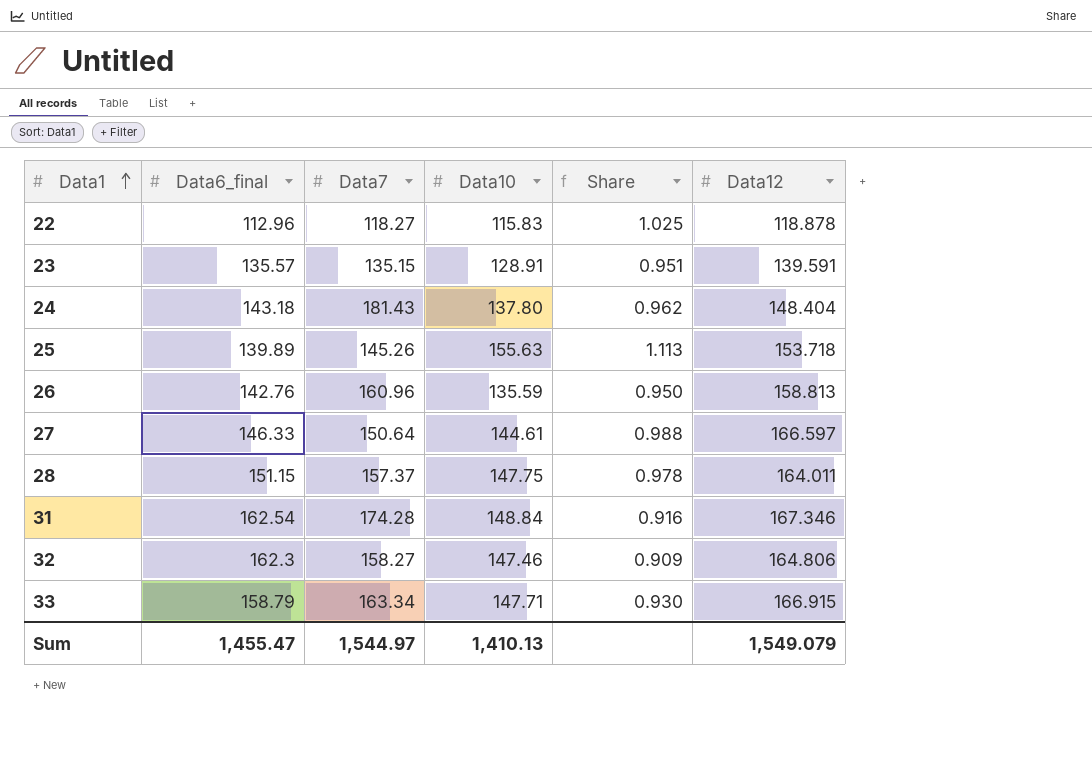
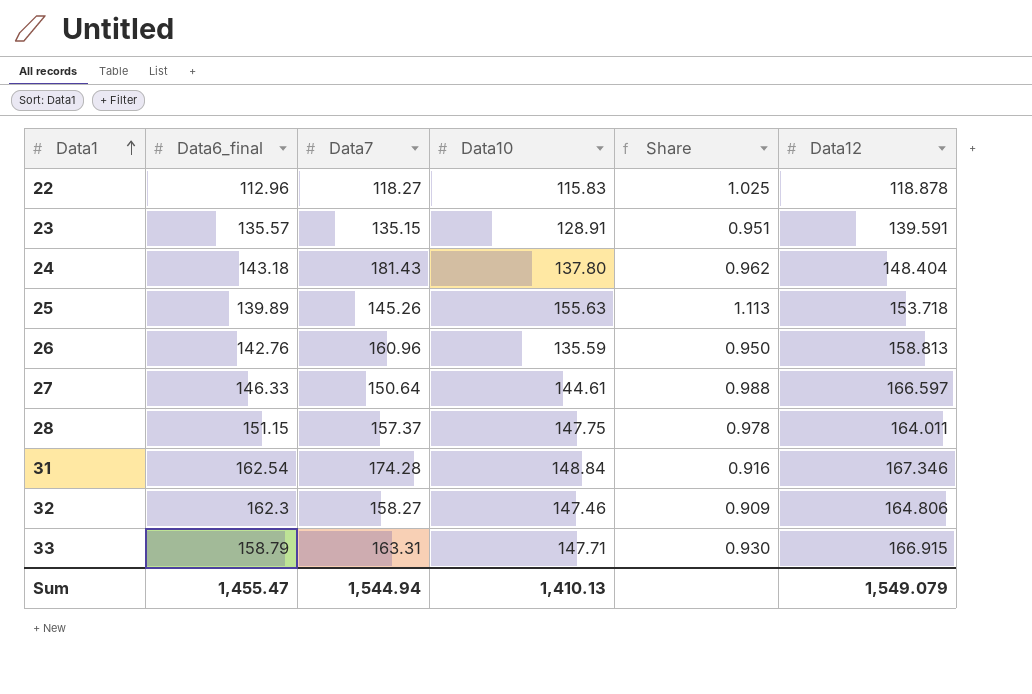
33 | Data7: 163.34 -> 163.31
Sum | Data7: 1,544.97 -> 1,544.94

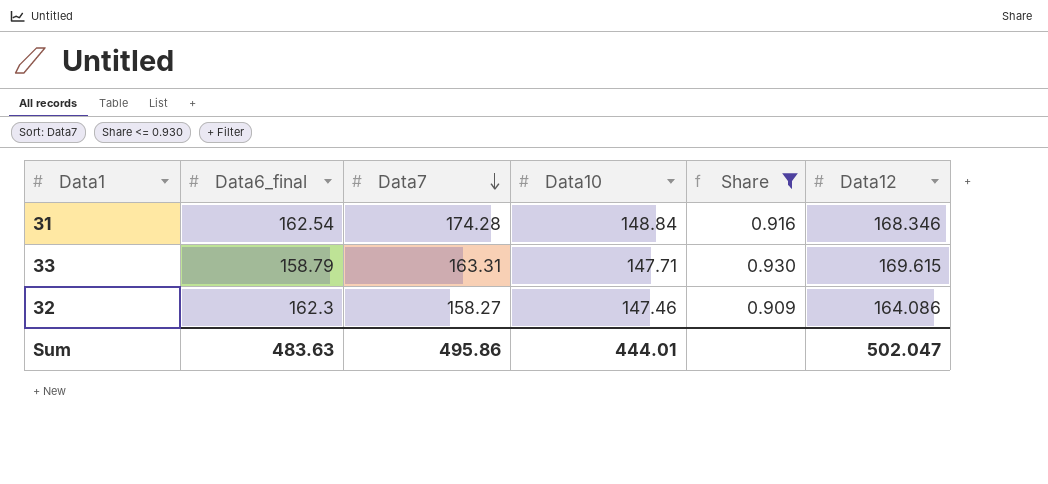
filter: none -> Share <= 0.930
row order: Data1 ascending -> Data7 descending
31 | Data12: 167.346 -> 168.346
33 | Data12: 166.915 -> 169.615
32 | Data12: 164.806 -> 164.086
Sum | Data6_final: 1,455.47 -> 483.63
Sum | Data7: 1,544.94 -> 495.86
Sum | Data10: 1,410.13 -> 444.01
Sum | Data12: 1,549.079 -> 502.047

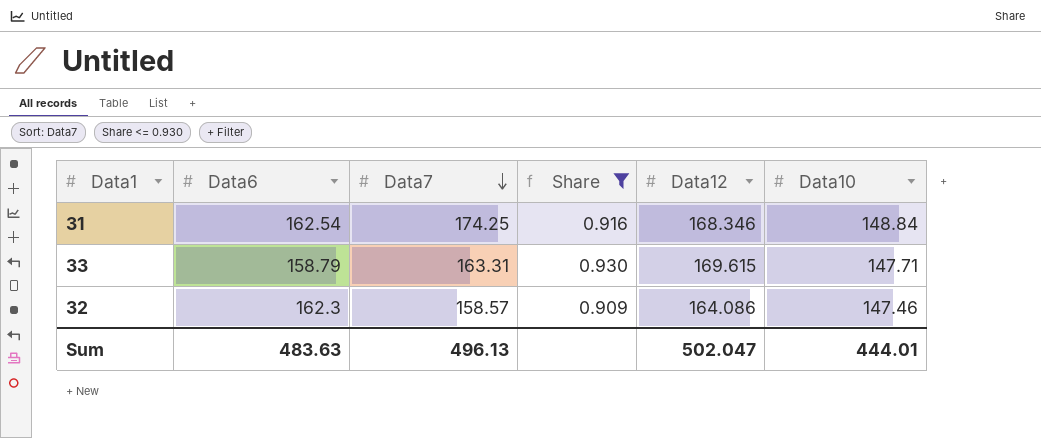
column name: Data6_final -> Data6
column Data10 | position: 4 -> 6
31 | Data7: 174.28 -> 174.25
32 | Data7: 158.27 -> 158.57
Sum | Data7: 495.86 -> 496.13

